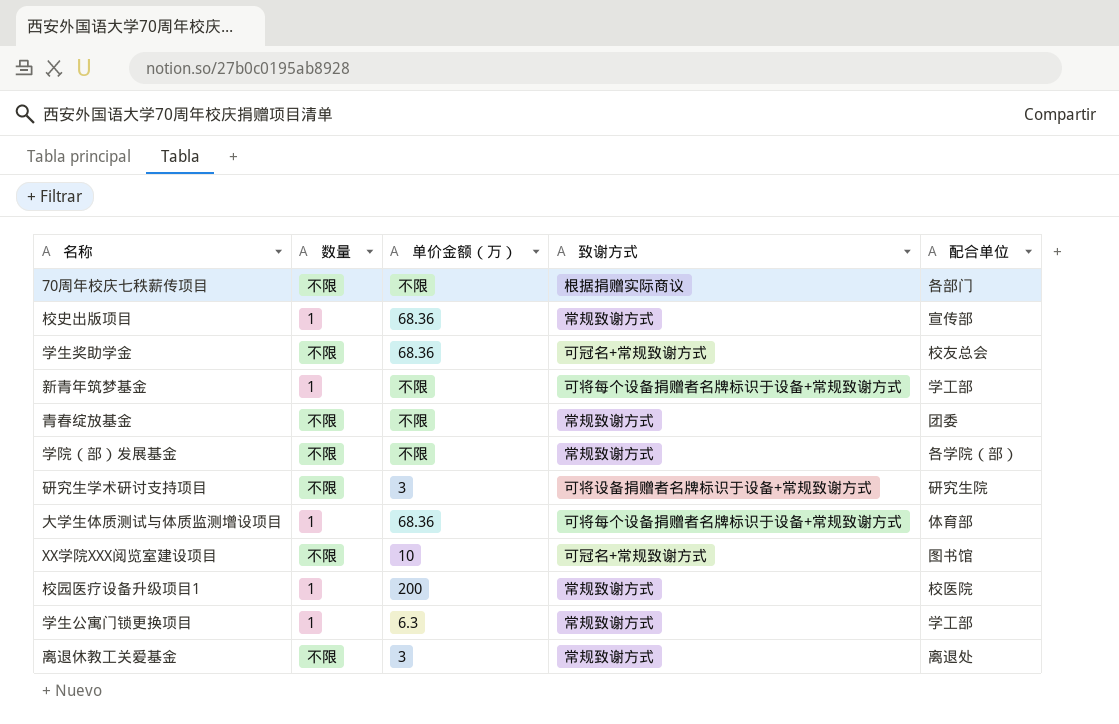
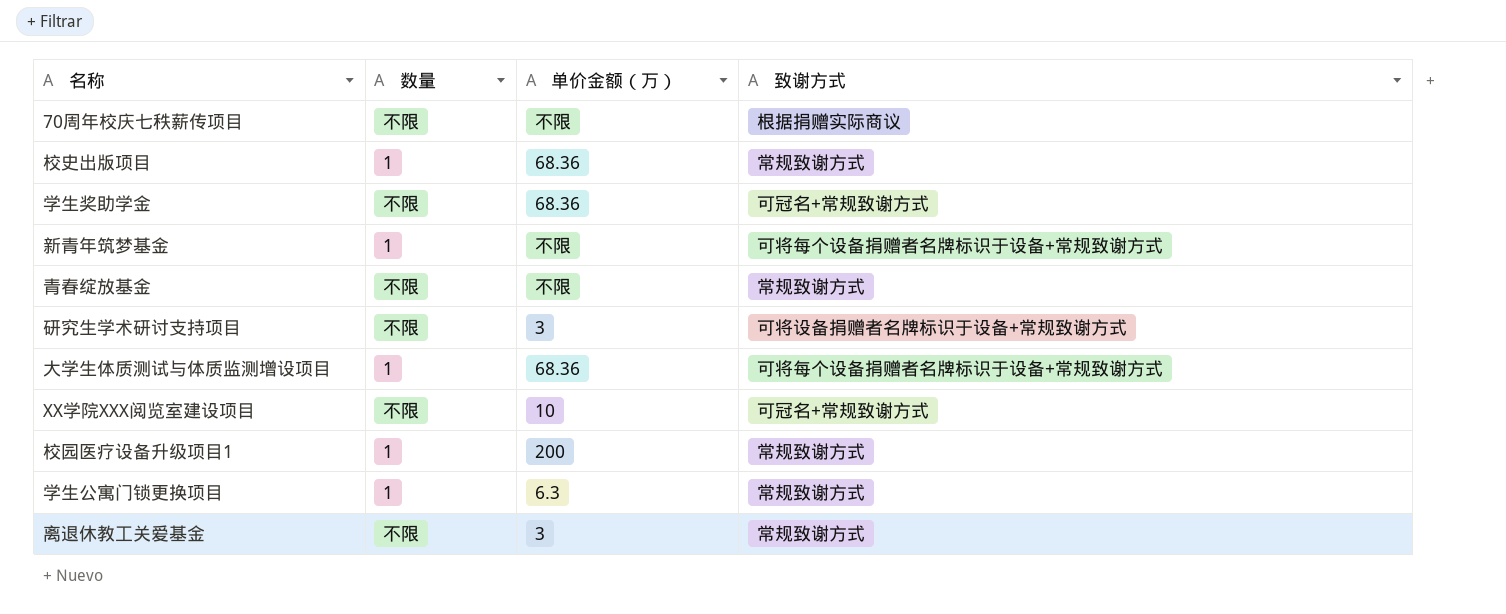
column 配合单位 | position: 5 -> none
row 学院（部）发展基金: 不限 | 不限 | 常规致谢方式 | 各学院（部） -> none

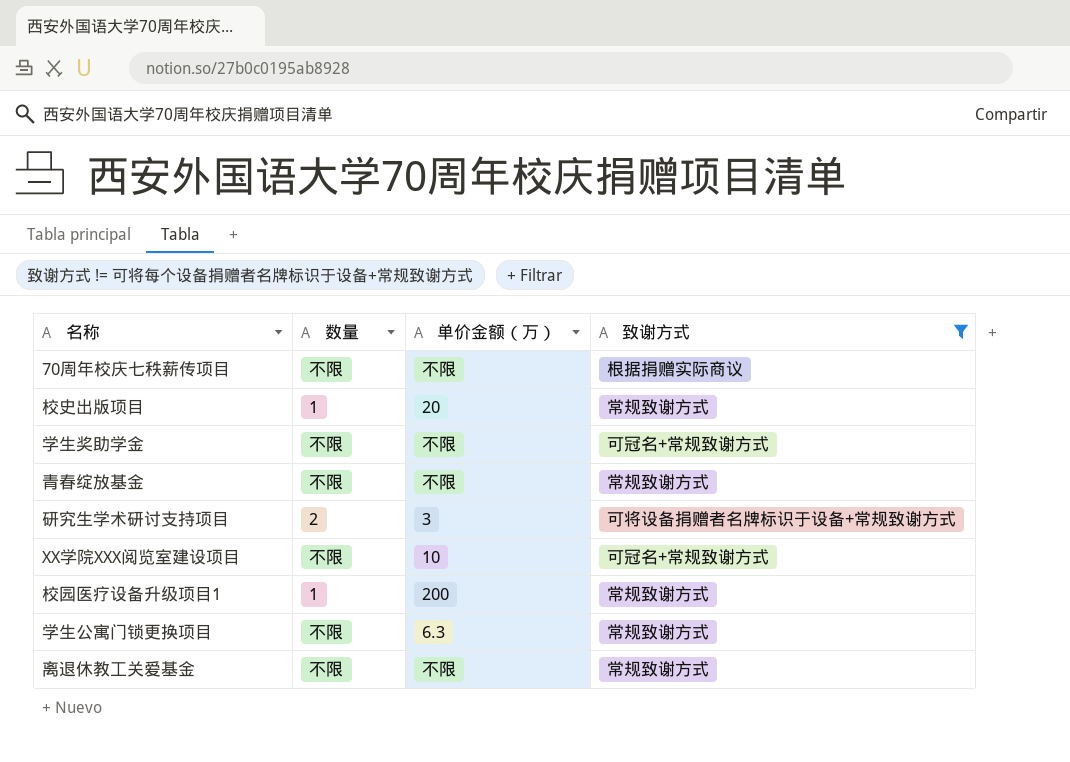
filter: none -> 致谢方式 != 可将每个设备捐赠者名牌标识于设备+常规致谢方式
校史出版项目 | 单价金额（万）: 68.36 -> 20
学生奖助学金 | 单价金额（万）: 68.36 -> 不限
研究生学术研讨支持项目 | 数量: 不限 -> 2
学生公寓门锁更换项目 | 数量: 1 -> 不限
离退休教工关爱基金 | 单价金额（万）: 3 -> 不限

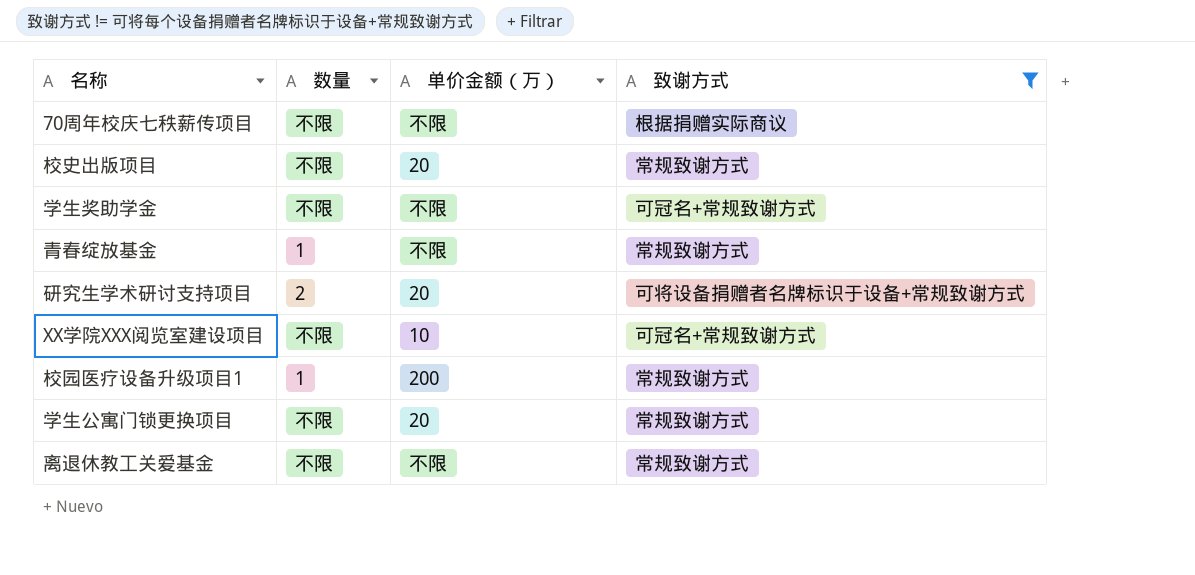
校史出版项目 | 数量: 1 -> 不限
青春绽放基金 | 数量: 不限 -> 1
研究生学术研讨支持项目 | 单价金额（万）: 3 -> 20
学生公寓门锁更换项目 | 单价金额（万）: 6.3 -> 20

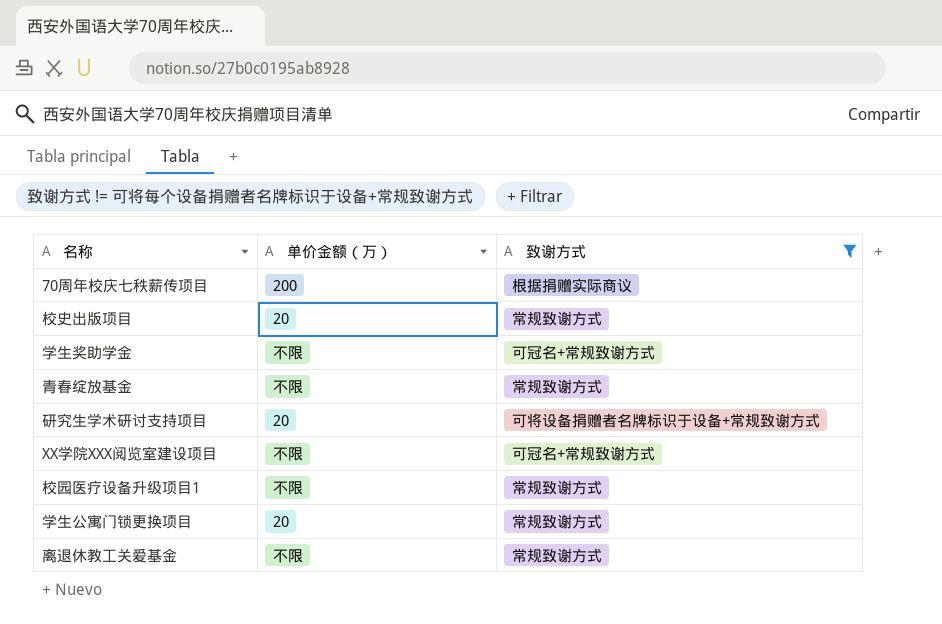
column 数量 | position: 2 -> none
70周年校庆七秩薪传项目 | 单价金额（万）: 不限 -> 200
XX学院XXX阅览室建设项目 | 单价金额（万）: 10 -> 不限
校园医疗设备升级项目1 | 单价金额（万）: 200 -> 不限

